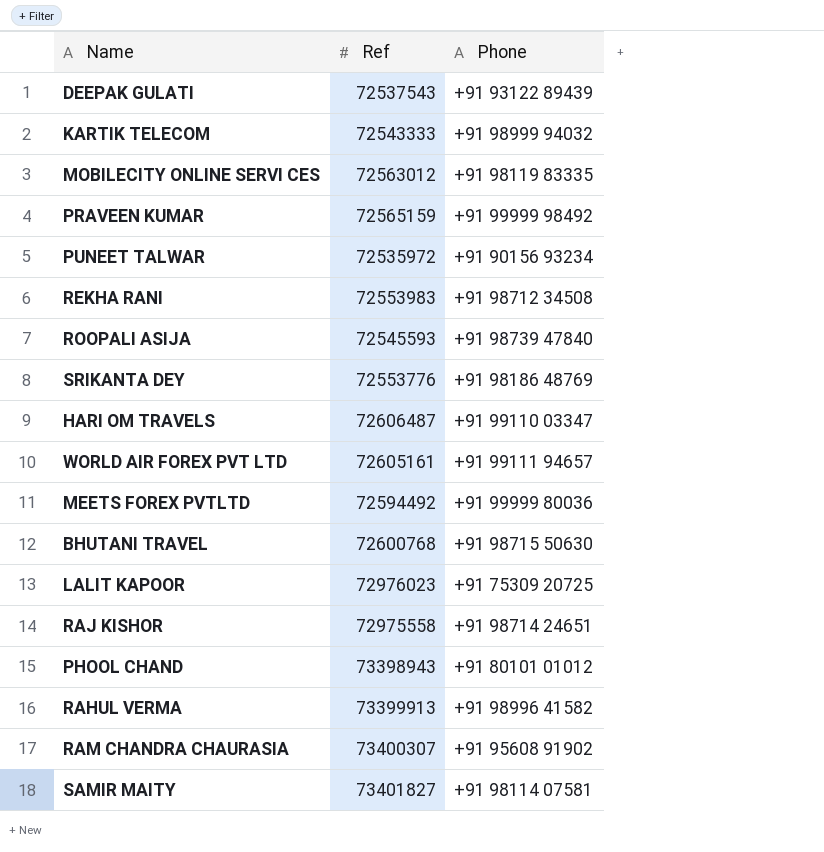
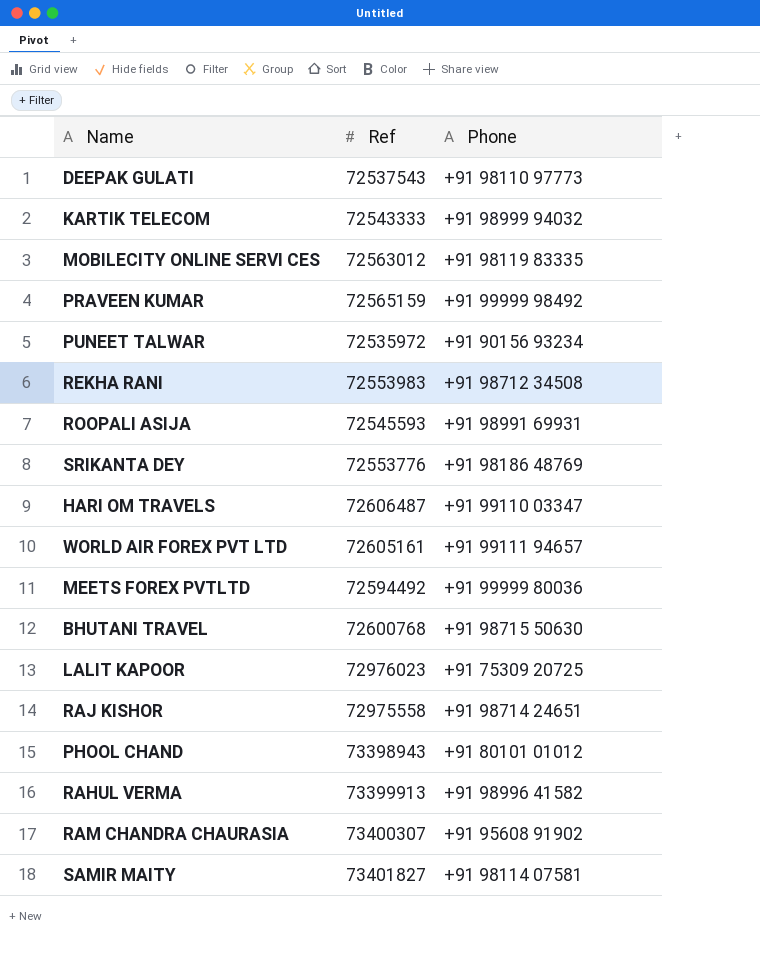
DEEPAK GULATI | Phone: +91 93122 89439 -> +91 98110 97773
ROOPALI ASIJA | Phone: +91 98739 47840 -> +91 98991 69931

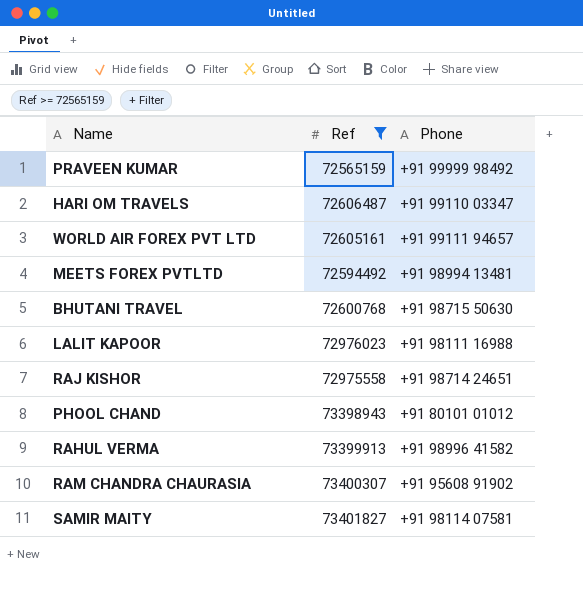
filter: none -> Ref >= 72565159
MEETS FOREX PVTLTD | Phone: +91 99999 80036 -> +91 98994 13481
LALIT KAPOOR | Phone: +91 75309 20725 -> +91 98111 16988

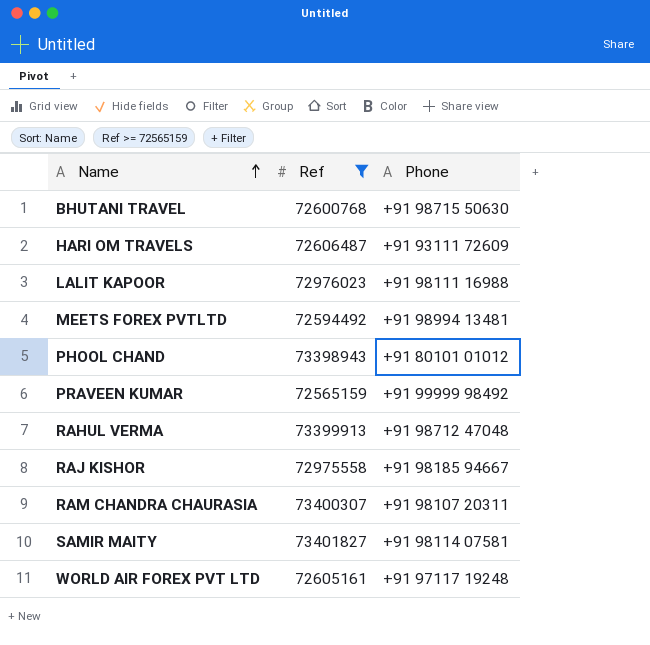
row order: none -> Name ascending
HARI OM TRAVELS | Phone: +91 99110 03347 -> +91 93111 72609
RAHUL VERMA | Phone: +91 98996 41582 -> +91 98712 47048
RAJ KISHOR | Phone: +91 98714 24651 -> +91 98185 94667
RAM CHANDRA CHAURASIA | Phone: +91 95608 91902 -> +91 98107 20311
WORLD AIR FOREX PVT LTD | Phone: +91 99111 94657 -> +91 97117 19248

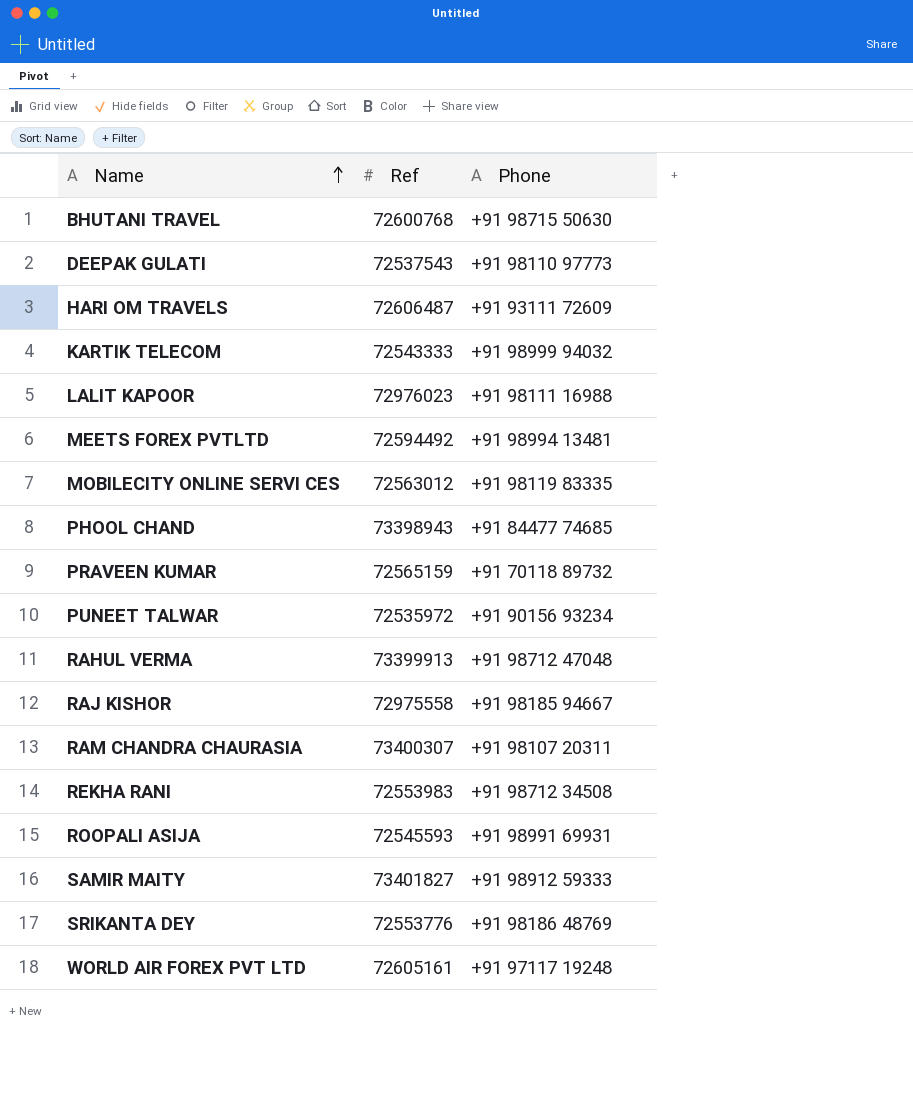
filter: Ref >= 72565159 -> none
PHOOL CHAND | Phone: +91 80101 01012 -> +91 84477 74685
PRAVEEN KUMAR | Phone: +91 99999 98492 -> +91 70118 89732
SAMIR MAITY | Phone: +91 98114 07581 -> +91 98912 59333

